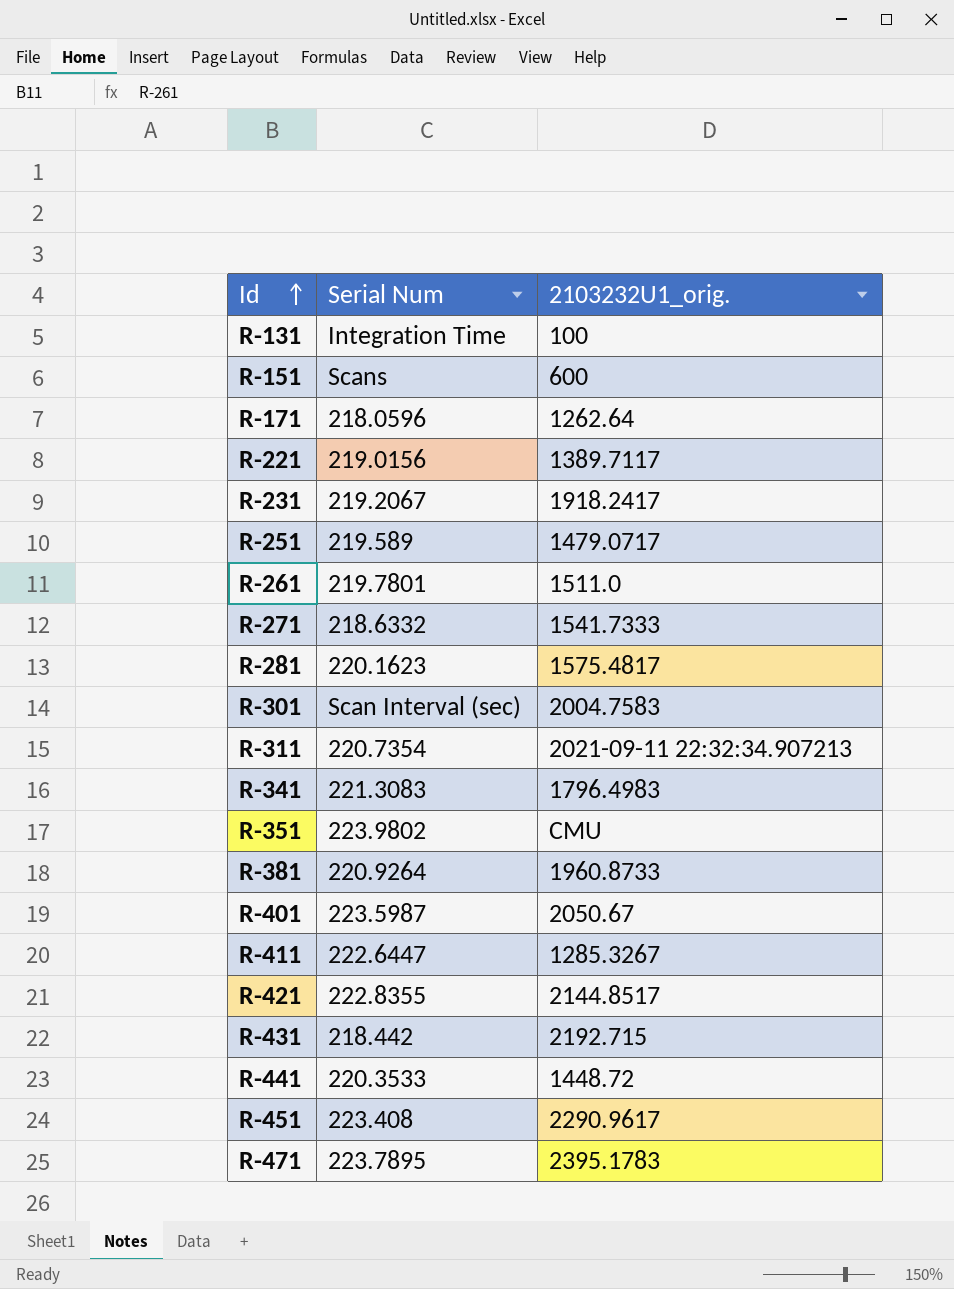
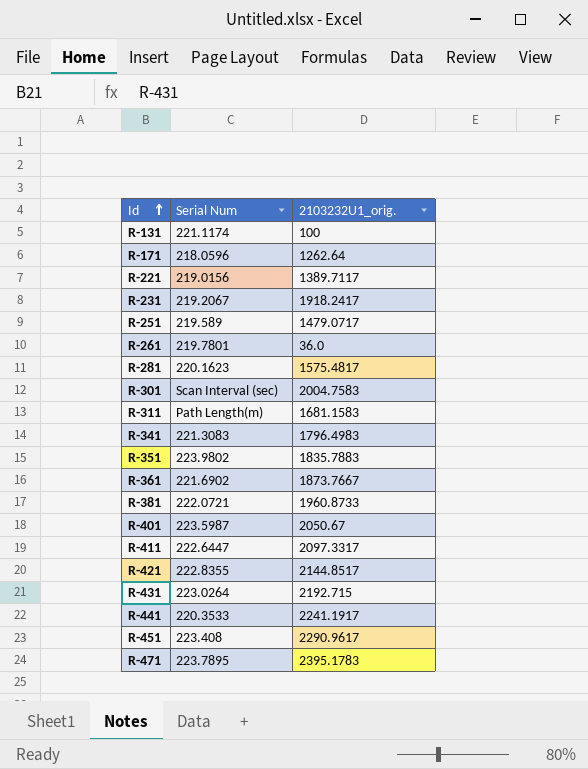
row R-151: Scans | 600 -> none
row R-271: 218.6332 | 1541.7333 -> none
R-131 | Serial Num: Integration Time -> 221.1174
R-261 | 2103232U1_orig.: 1511.0 -> 36.0
R-311 | Serial Num: 220.7354 -> Path Length(m)
R-311 | 2103232U1_orig.: 2021-09-11 22:32:34.907213 -> 1681.1583
R-351 | 2103232U1_orig.: CMU -> 1835.7883
row R-361: none -> 221.6902 | 1873.7667
R-381 | Serial Num: 220.9264 -> 222.0721
R-411 | 2103232U1_orig.: 1285.3267 -> 2097.3317
R-431 | Serial Num: 218.442 -> 223.0264
R-441 | 2103232U1_orig.: 1448.72 -> 2241.1917

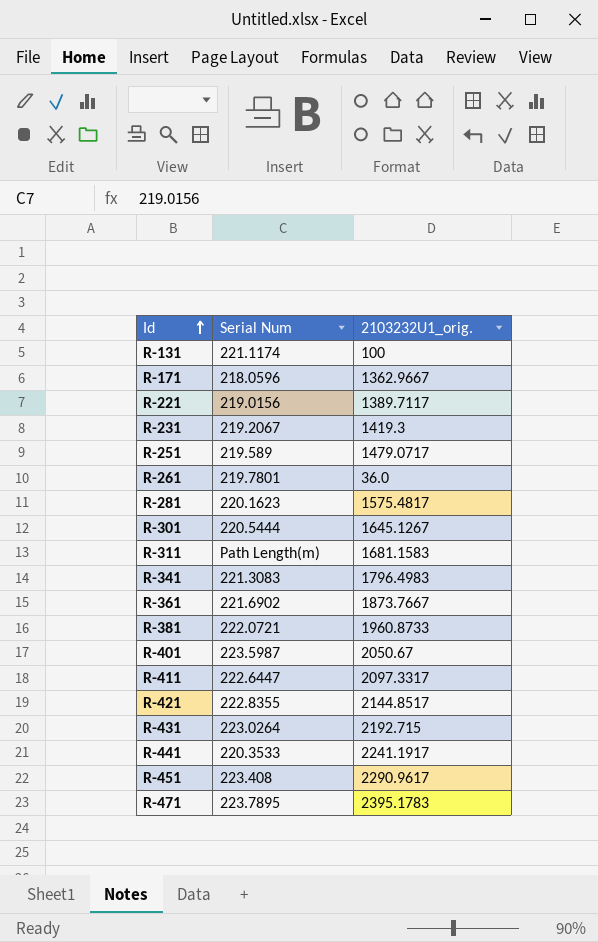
row R-351: 223.9802 | 1835.7883 -> none
R-171 | 2103232U1_orig.: 1262.64 -> 1362.9667
R-231 | 2103232U1_orig.: 1918.2417 -> 1419.3
R-301 | Serial Num: Scan Interval (sec) -> 220.5444
R-301 | 2103232U1_orig.: 2004.7583 -> 1645.1267

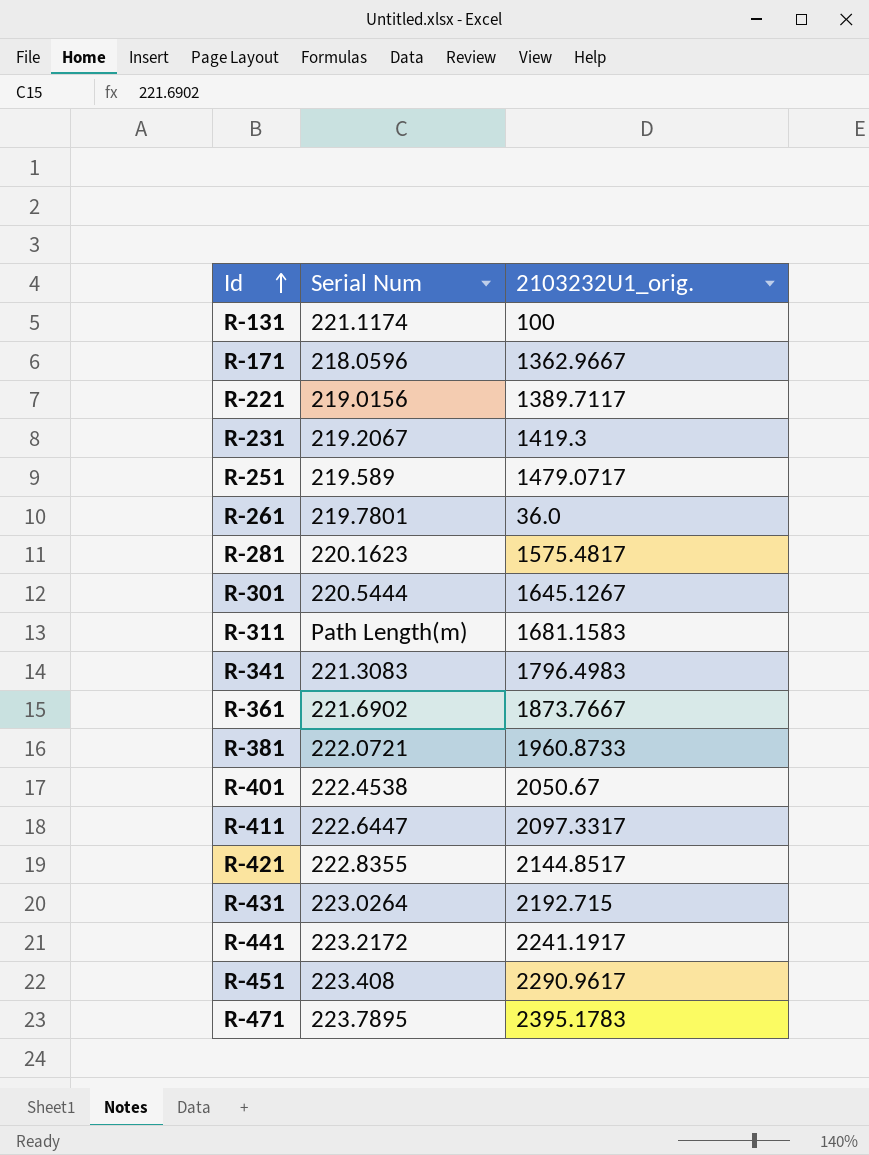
R-401 | Serial Num: 223.5987 -> 222.4538
R-441 | Serial Num: 220.3533 -> 223.2172

